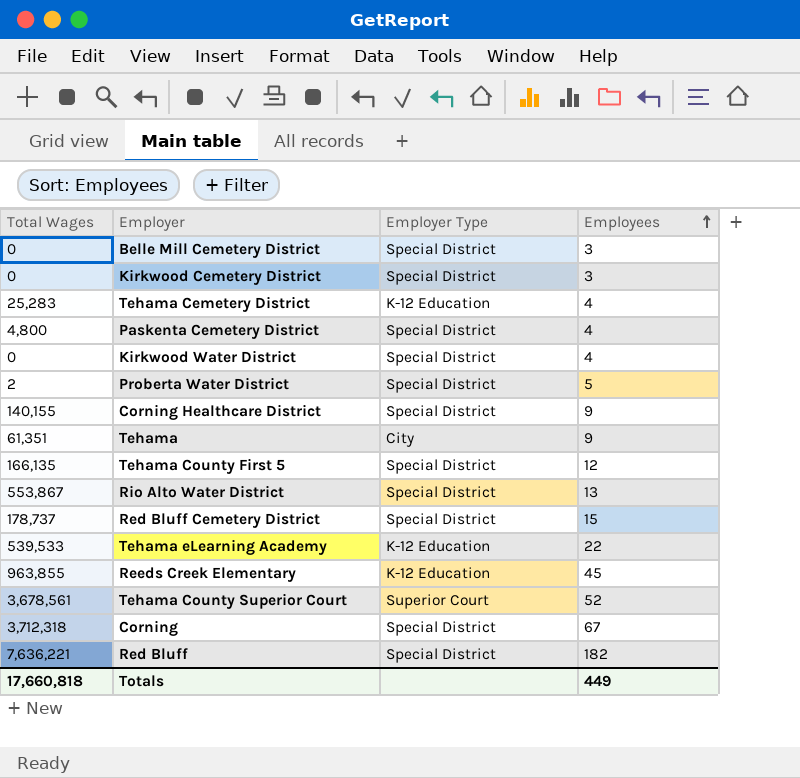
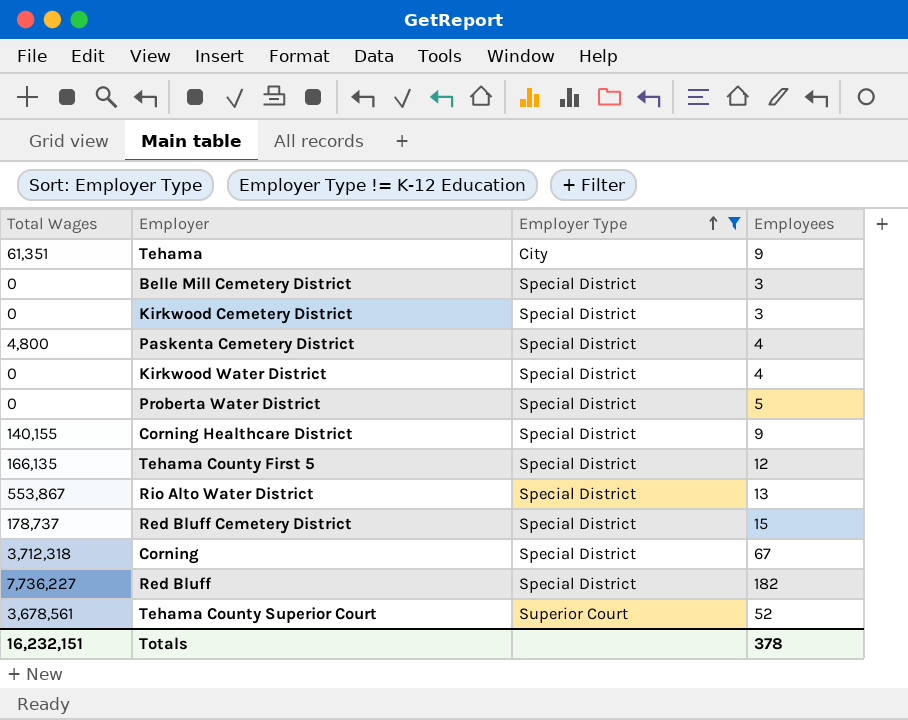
filter: none -> Employer Type != K-12 Education
row order: Employees ascending -> Employer Type ascending
Proberta Water District | Total Wages: 2 -> 0
Red Bluff | Total Wages: 7,636,221 -> 7,736,227
Totals | Total Wages: 17,660,818 -> 16,232,151
Totals | Employees: 449 -> 378

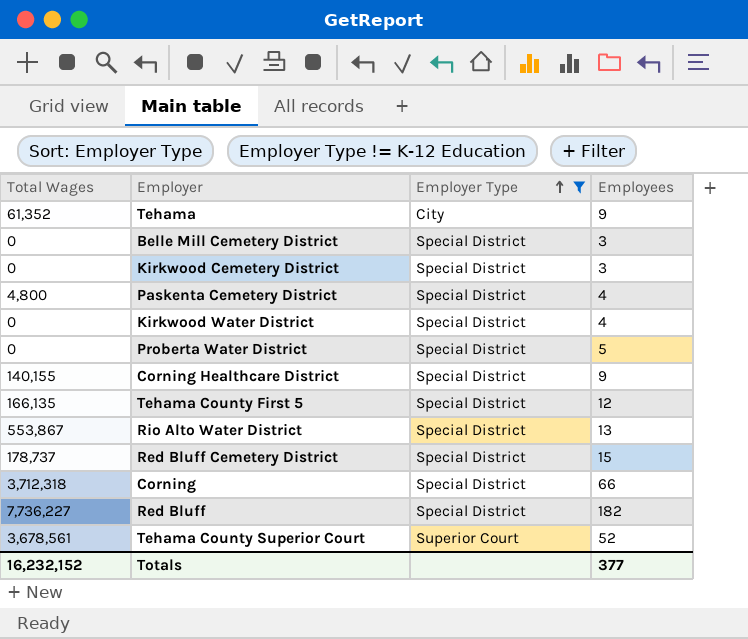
Tehama | Total Wages: 61,351 -> 61,352
Corning | Employees: 67 -> 66
Totals | Total Wages: 16,232,151 -> 16,232,152
Totals | Employees: 378 -> 377

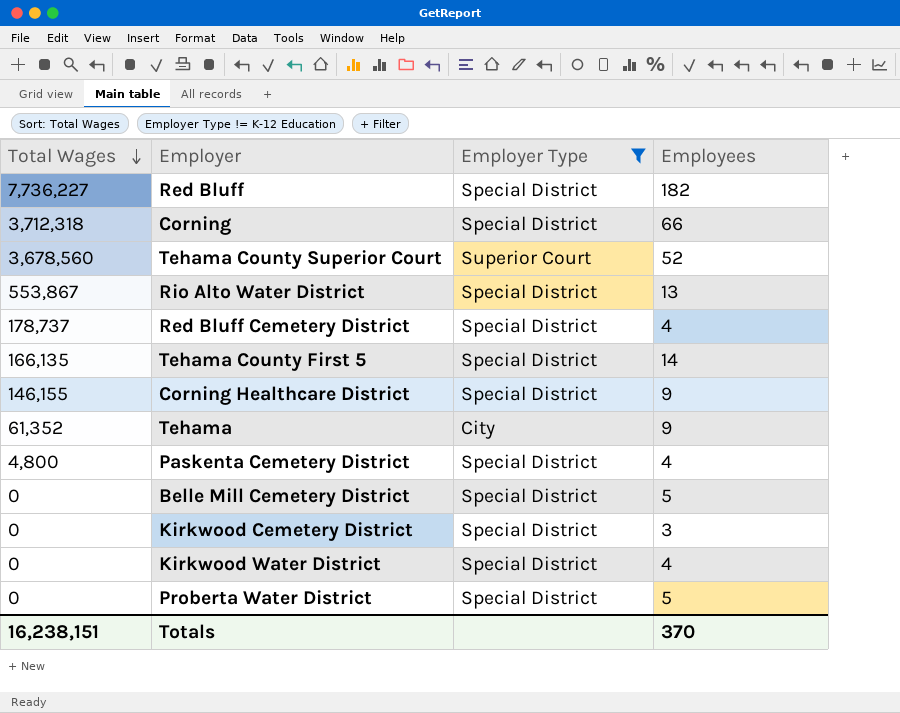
row order: Employer Type ascending -> Total Wages descending
Tehama County Superior Court | Total Wages: 3,678,561 -> 3,678,560
Red Bluff Cemetery District | Employees: 15 -> 4
Tehama County First 5 | Employees: 12 -> 14
Corning Healthcare District | Total Wages: 140,155 -> 146,155
Belle Mill Cemetery District | Employees: 3 -> 5
Totals | Total Wages: 16,232,152 -> 16,238,151
Totals | Employees: 377 -> 370

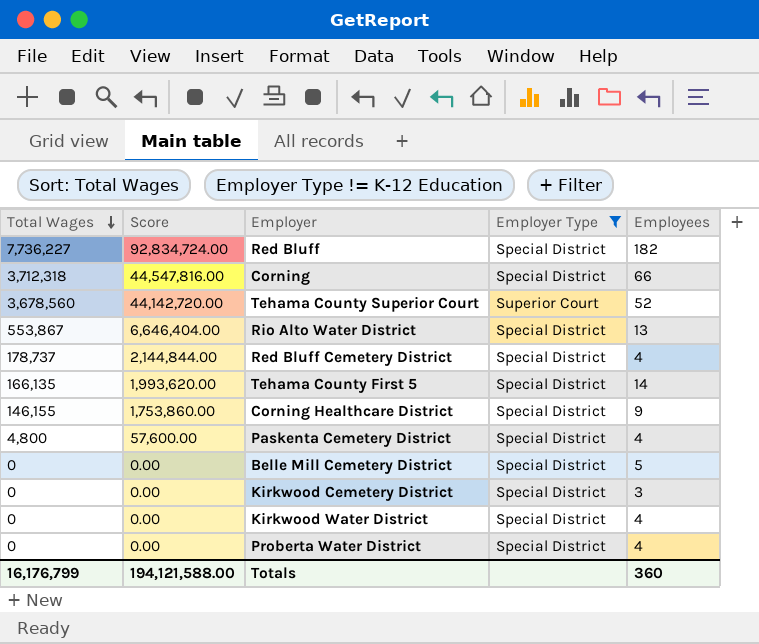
column Score | formula: none -> [Total Wages] * 12
row Tehama: 61,352 | City | 9 -> none
Proberta Water District | Employees: 5 -> 4
Totals | Total Wages: 16,238,151 -> 16,176,799
Totals | Employees: 370 -> 360

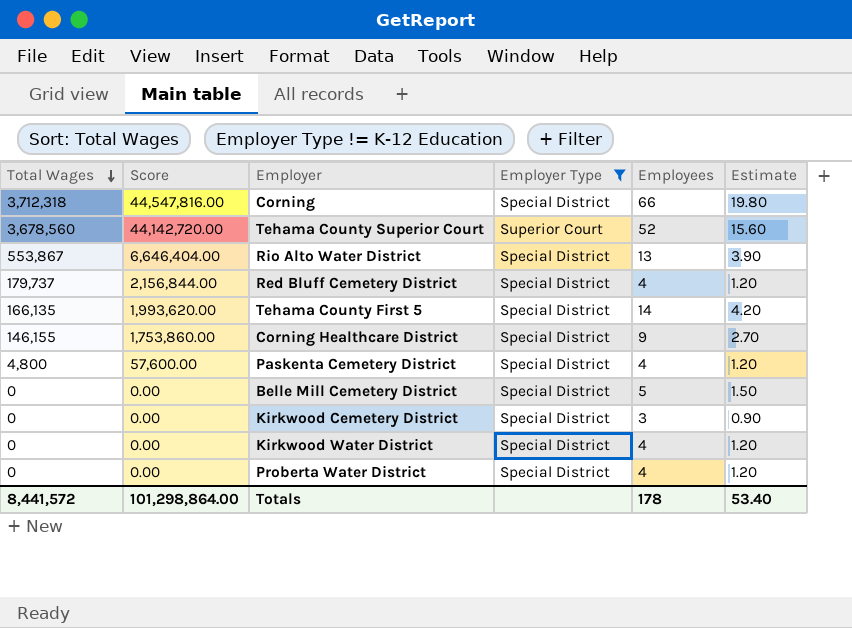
column Estimate | formula: none -> [Employees] * 0.3
row Red Bluff: 7,736,227 | 92,834,724.00 | Special District | 182 -> none
Red Bluff Cemetery District | Total Wages: 178,737 -> 179,737
Red Bluff Cemetery District | Score: 2,144,844.00 -> 2,156,844.00
Totals | Total Wages: 16,176,799 -> 8,441,572
Totals | Score: 194,121,588.00 -> 101,298,864.00
Totals | Employees: 360 -> 178

